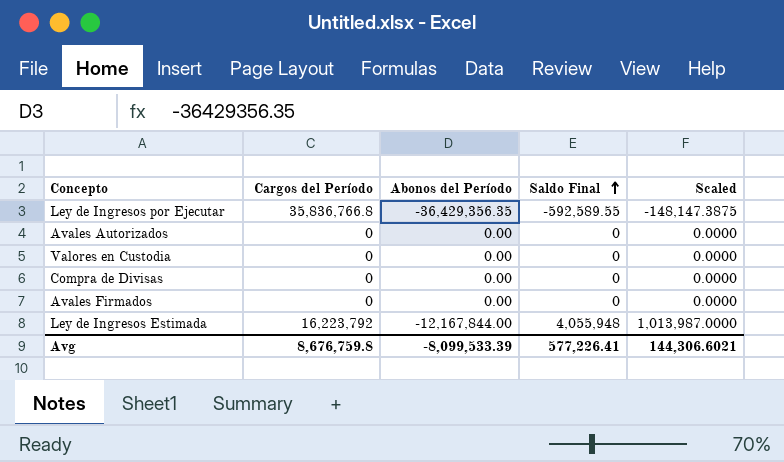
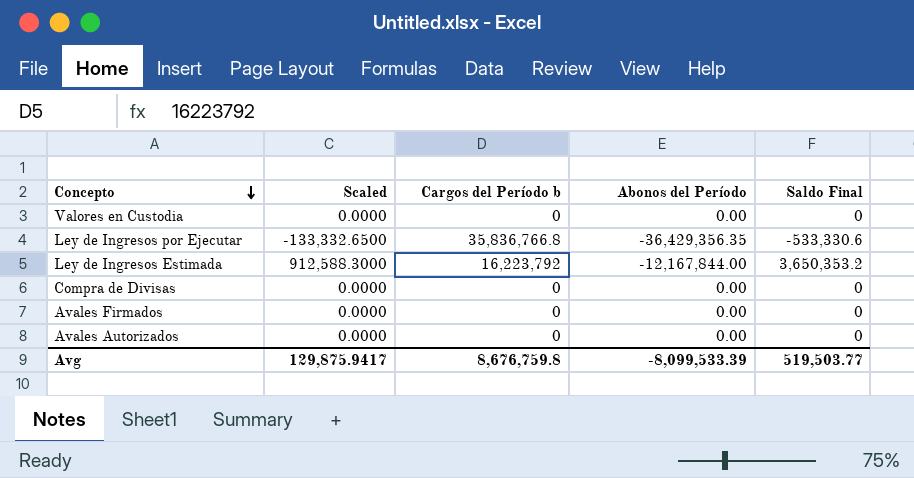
row order: Saldo Final ascending -> Concepto descending
column Scaled | position: 5 -> 2
column name: Cargos del Período -> Cargos del Período b
Ley de Ingresos por Ejecutar | Scaled: -148,147.3875 -> -133,332.6500
Ley de Ingresos por Ejecutar | Saldo Final: -592,589.55 -> -533,330.6
Ley de Ingresos Estimada | Scaled: 1,013,987.0000 -> 912,588.3000
Ley de Ingresos Estimada | Saldo Final: 4,055,948 -> 3,650,353.2
Avg | Scaled: 144,306.6021 -> 129,875.9417
Avg | Saldo Final: 577,226.41 -> 519,503.77

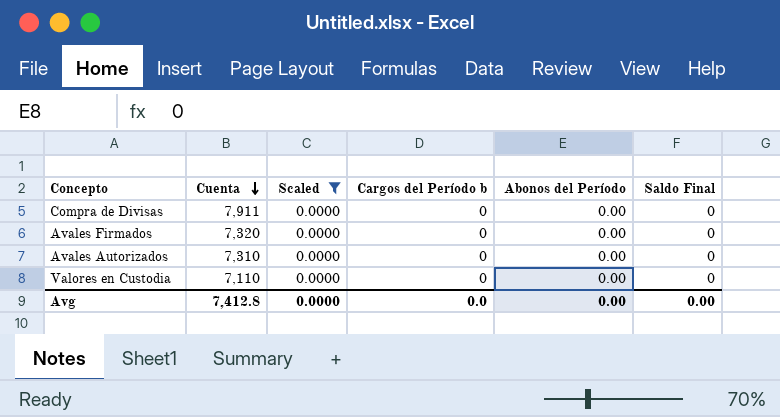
filter: none -> Scaled = 0.0000
row order: Concepto descending -> Cuenta descending
column Cuenta | position: none -> 2
Avg | Scaled: 129,875.9417 -> 0.0000
Avg | Cargos del Período b: 8,676,759.8 -> 0.0
Avg | Abonos del Período: -8,099,533.39 -> 0.00
Avg | Saldo Final: 519,503.77 -> 0.00

